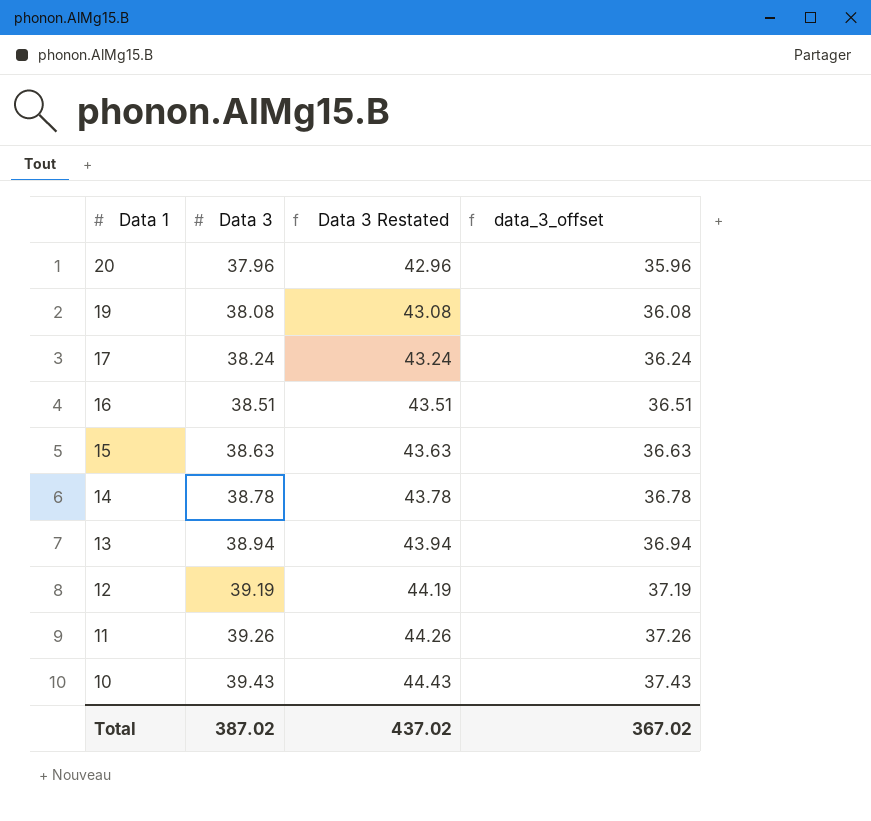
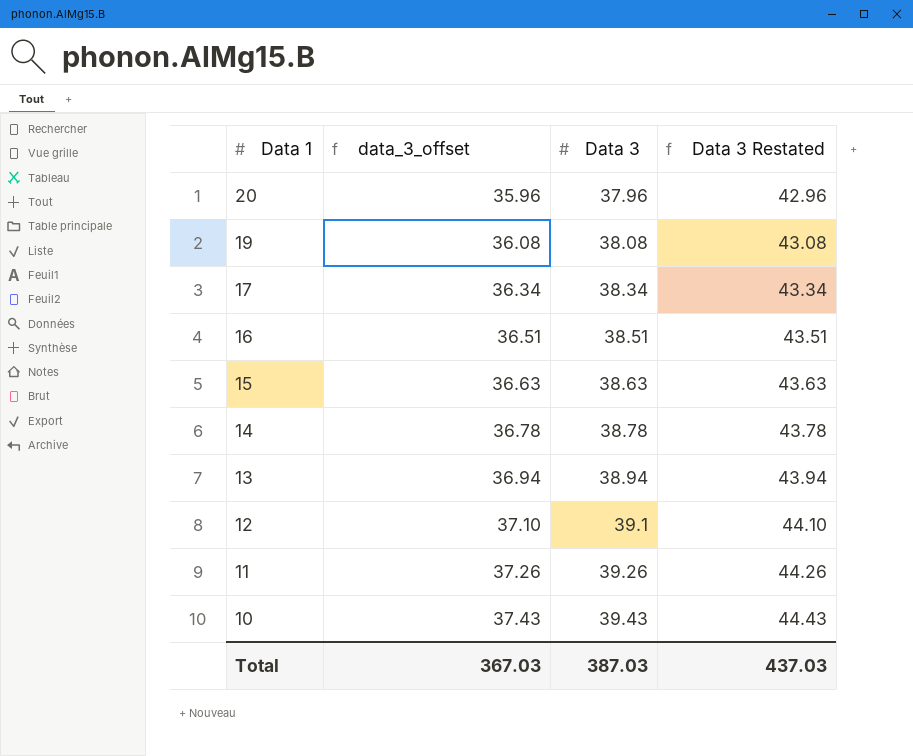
column data_3_offset | position: 4 -> 2
17 | data_3_offset: 36.24 -> 36.34
17 | Data 3: 38.24 -> 38.34
17 | Data 3 Restated: 43.24 -> 43.34
12 | data_3_offset: 37.19 -> 37.10
12 | Data 3: 39.19 -> 39.1
12 | Data 3 Restated: 44.19 -> 44.10
Total | data_3_offset: 367.02 -> 367.03
Total | Data 3: 387.02 -> 387.03
Total | Data 3 Restated: 437.02 -> 437.03

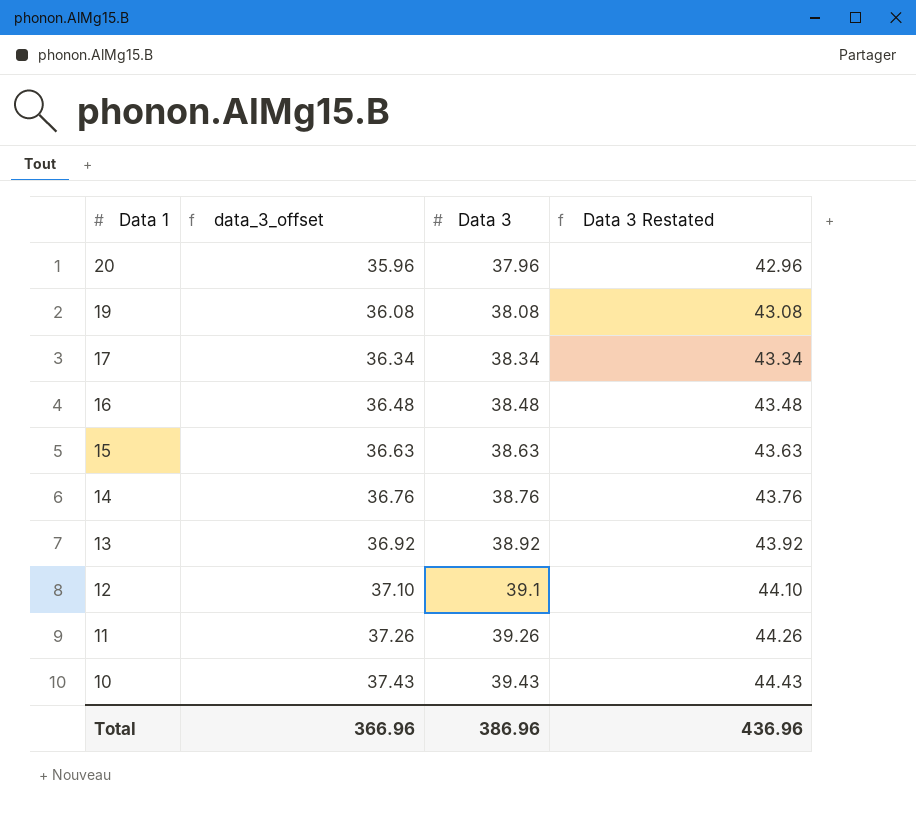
16 | data_3_offset: 36.51 -> 36.48
16 | Data 3: 38.51 -> 38.48
16 | Data 3 Restated: 43.51 -> 43.48
14 | data_3_offset: 36.78 -> 36.76
14 | Data 3: 38.78 -> 38.76
14 | Data 3 Restated: 43.78 -> 43.76
13 | data_3_offset: 36.94 -> 36.92
13 | Data 3: 38.94 -> 38.92
13 | Data 3 Restated: 43.94 -> 43.92
Total | data_3_offset: 367.03 -> 366.96
Total | Data 3: 387.03 -> 386.96
Total | Data 3 Restated: 437.03 -> 436.96

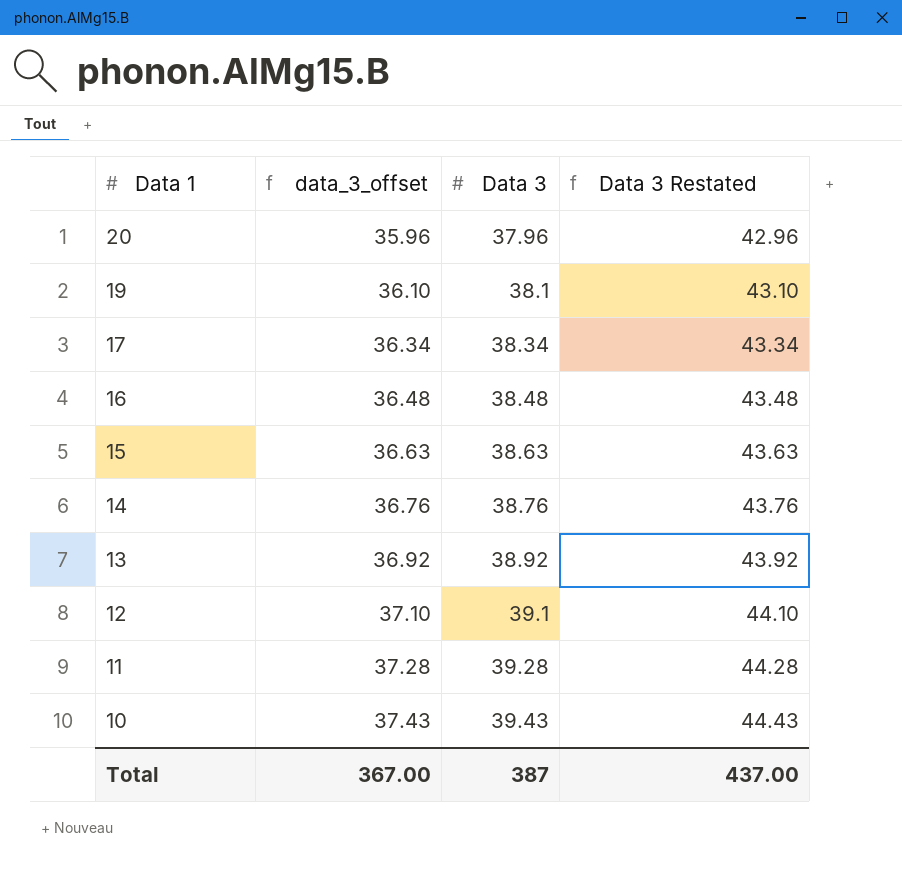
19 | data_3_offset: 36.08 -> 36.10
19 | Data 3: 38.08 -> 38.1
19 | Data 3 Restated: 43.08 -> 43.10
11 | data_3_offset: 37.26 -> 37.28
11 | Data 3: 39.26 -> 39.28
11 | Data 3 Restated: 44.26 -> 44.28
Total | data_3_offset: 366.96 -> 367.00
Total | Data 3: 386.96 -> 387
Total | Data 3 Restated: 436.96 -> 437.00

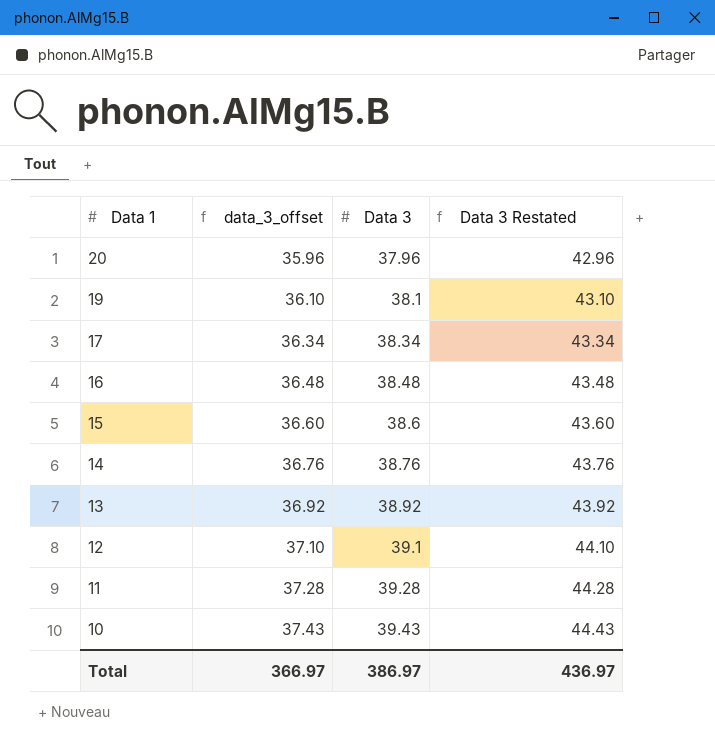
15 | data_3_offset: 36.63 -> 36.60
15 | Data 3: 38.63 -> 38.6
15 | Data 3 Restated: 43.63 -> 43.60
Total | data_3_offset: 367.00 -> 366.97
Total | Data 3: 387 -> 386.97
Total | Data 3 Restated: 437.00 -> 436.97

